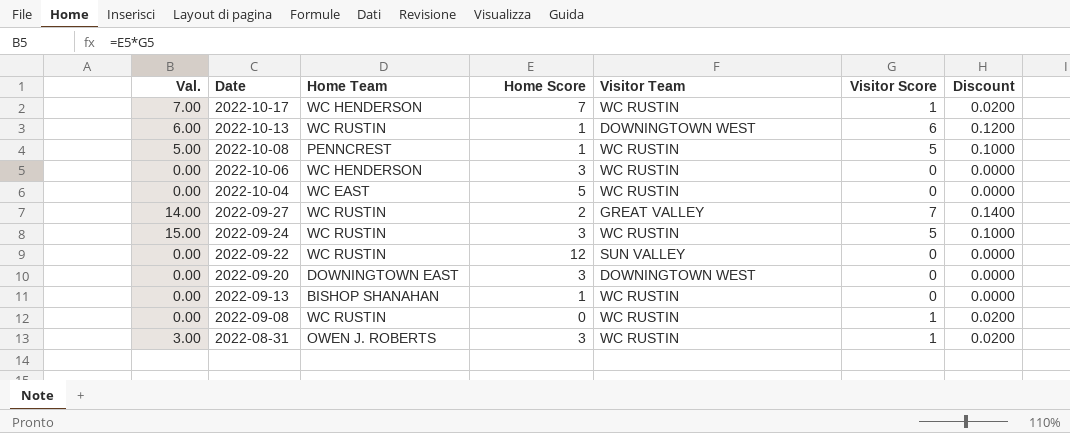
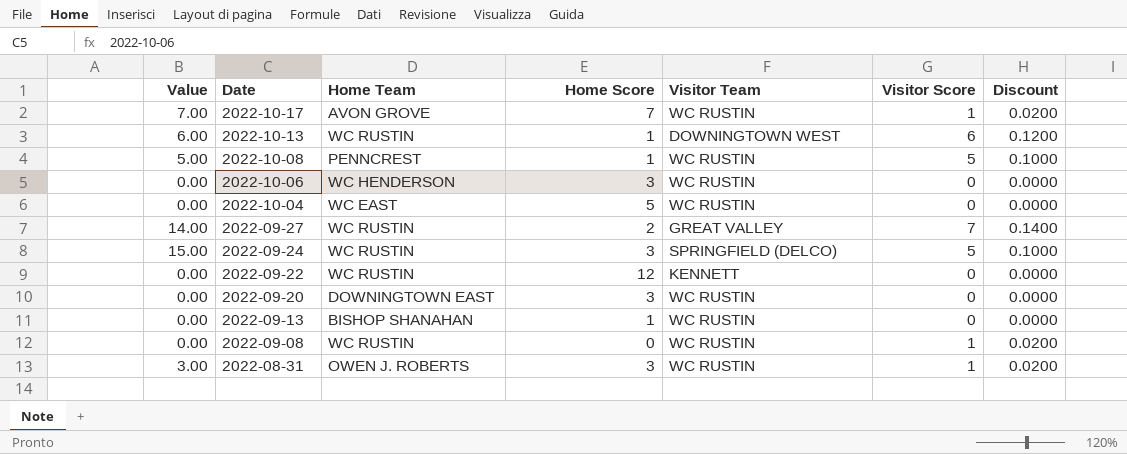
column name: Val. -> Value
2022-10-17 | Home Team: WC HENDERSON -> AVON GROVE
2022-09-24 | Visitor Team: WC RUSTIN -> SPRINGFIELD (DELCO)
2022-09-22 | Visitor Team: SUN VALLEY -> KENNETT
2022-09-20 | Visitor Team: DOWNINGTOWN WEST -> WC RUSTIN

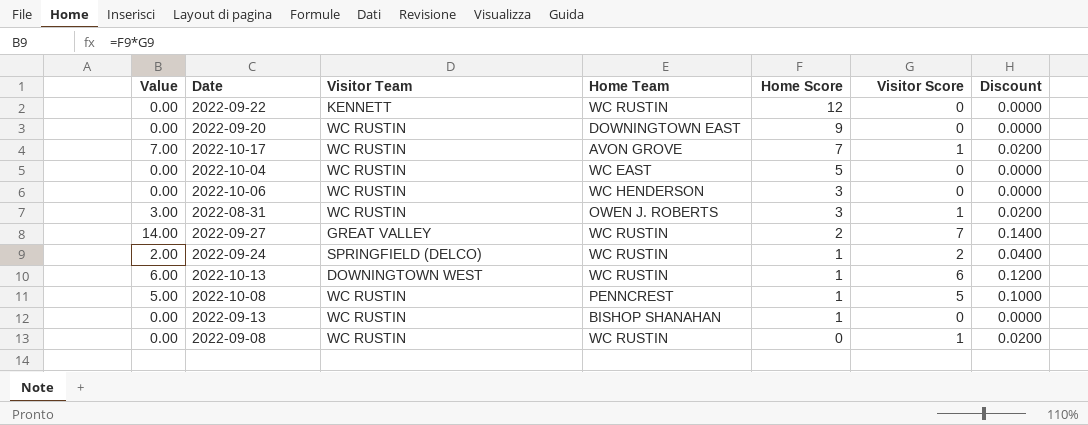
row order: Date descending -> Home Score descending
column Visitor Team | position: 5 -> 3
2022-09-20 | Home Score: 3 -> 9
2022-09-24 | Value: 15.00 -> 2.00
2022-09-24 | Home Score: 3 -> 1
2022-09-24 | Visitor Score: 5 -> 2
2022-09-24 | Discount: 0.1000 -> 0.0400

